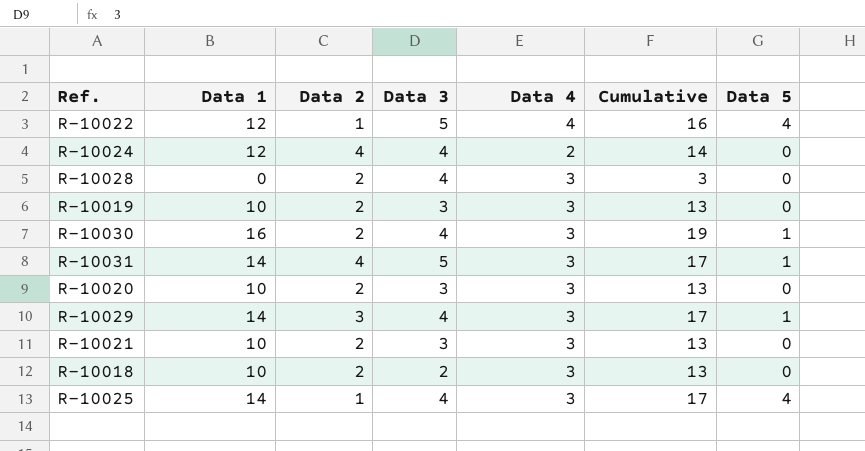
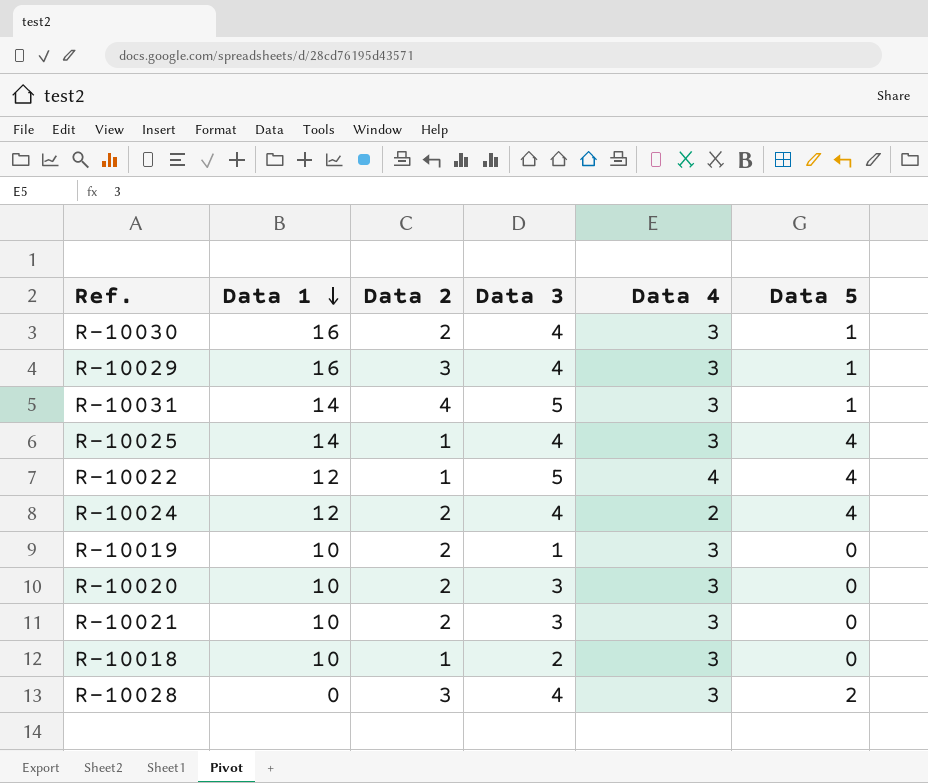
row order: none -> Data 1 descending
column Cumulative | formula: [Data 1] + [Data 4] -> none
R-10029 | Data 1: 14 -> 16
R-10024 | Data 2: 4 -> 2
R-10024 | Data 5: 0 -> 4
R-10019 | Data 3: 3 -> 1
R-10018 | Data 2: 2 -> 1
R-10028 | Data 2: 2 -> 3
R-10028 | Data 5: 0 -> 2

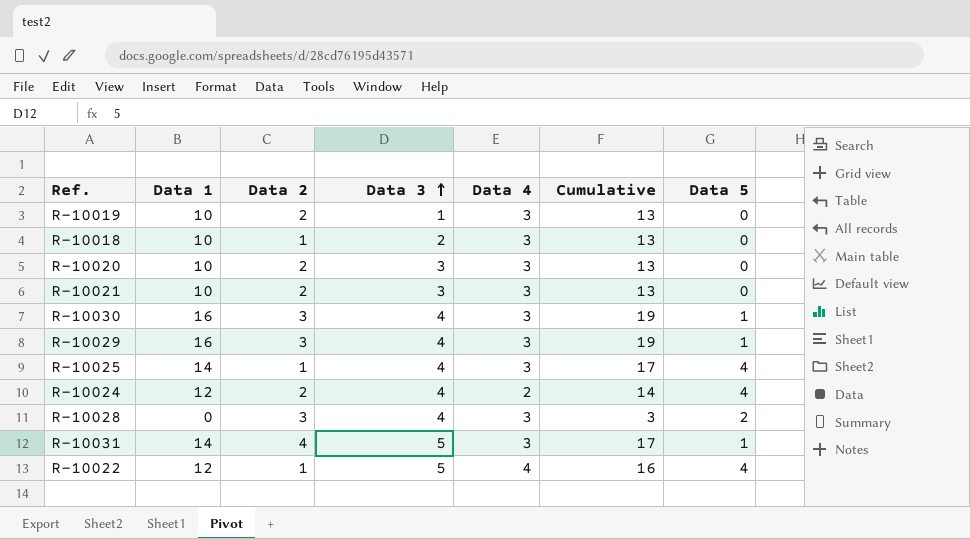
row order: Data 1 descending -> Data 3 ascending
column Cumulative | formula: none -> [Data 1] + [Data 4]
R-10030 | Data 2: 2 -> 3

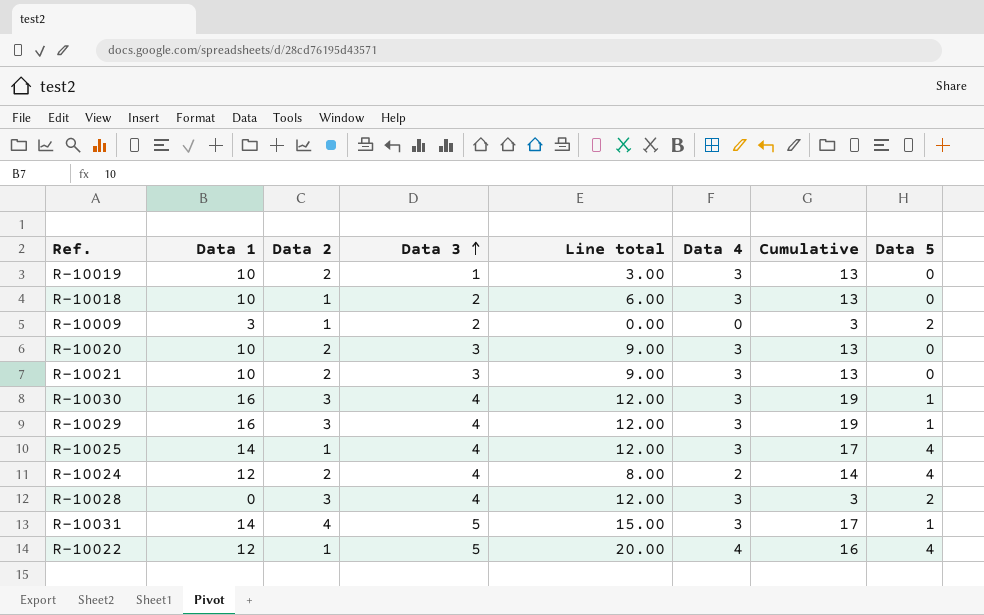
column Line total | formula: none -> [Data 3] * [Data 4]
row R-10009: none -> 3 | 1 | 2 | 0.00 | 0 | 3 | 2

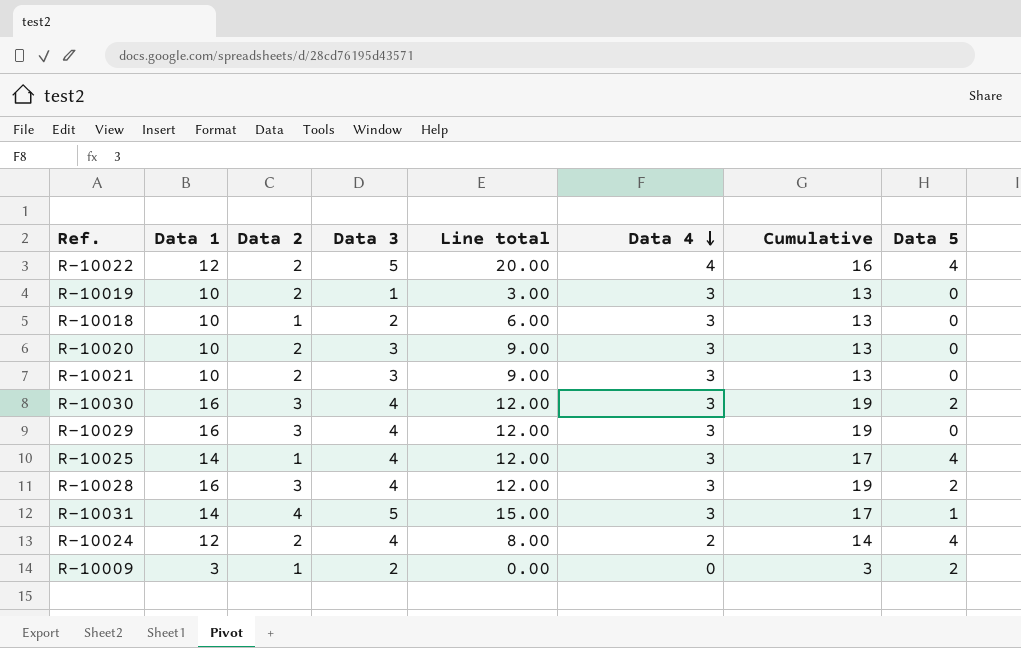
row order: Data 3 ascending -> Data 4 descending
R-10022 | Data 2: 1 -> 2
R-10030 | Data 5: 1 -> 2
R-10029 | Data 5: 1 -> 0
R-10028 | Data 1: 0 -> 16
R-10028 | Cumulative: 3 -> 19

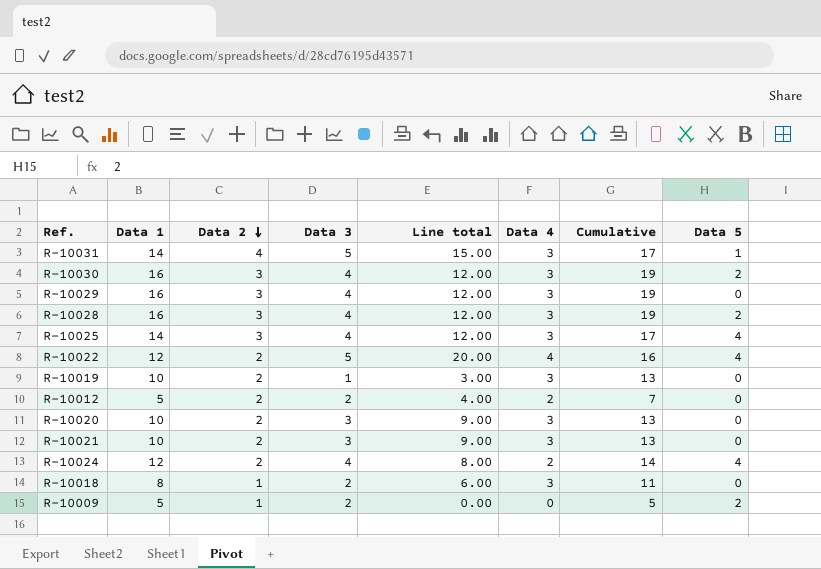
row order: Data 4 descending -> Data 2 descending
R-10025 | Data 2: 1 -> 3
row R-10012: none -> 5 | 2 | 2 | 4.00 | 2 | 7 | 0
R-10018 | Data 1: 10 -> 8
R-10018 | Cumulative: 13 -> 11
R-10009 | Data 1: 3 -> 5
R-10009 | Cumulative: 3 -> 5

